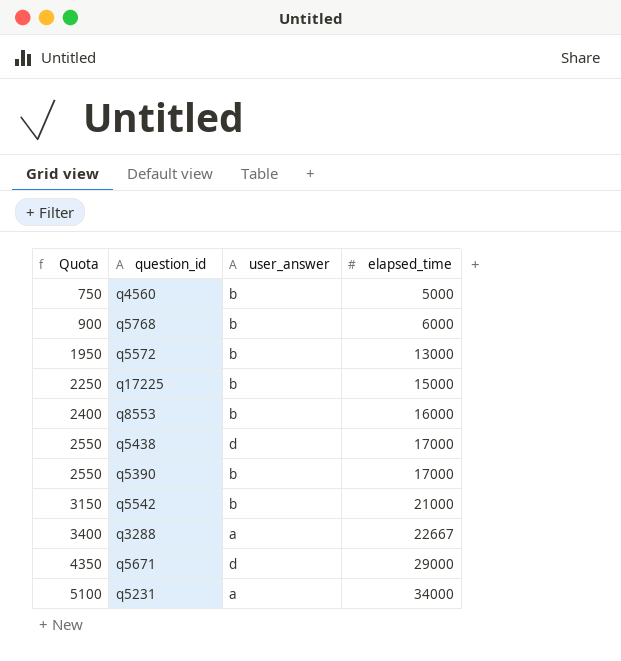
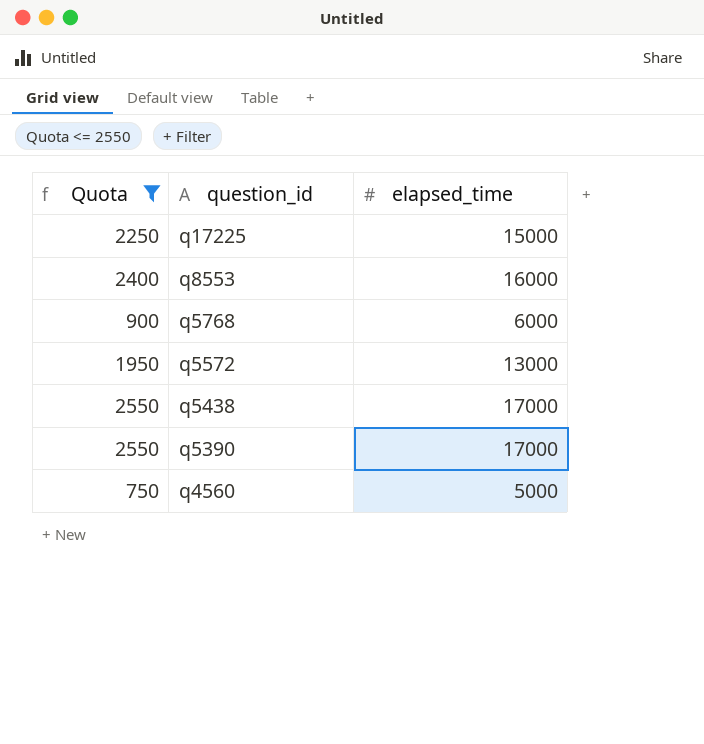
filter: none -> Quota <= 2550
row order: Quota ascending -> question_id descending
column user_answer | position: 3 -> none

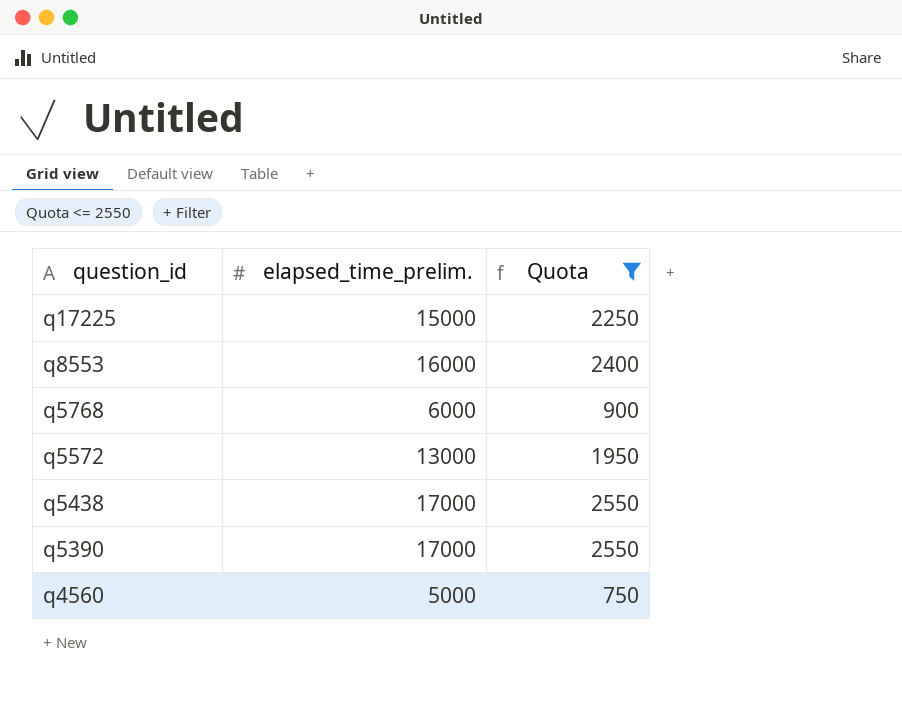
column name: elapsed_time -> elapsed_time_prelim.
column Quota | position: 1 -> 3

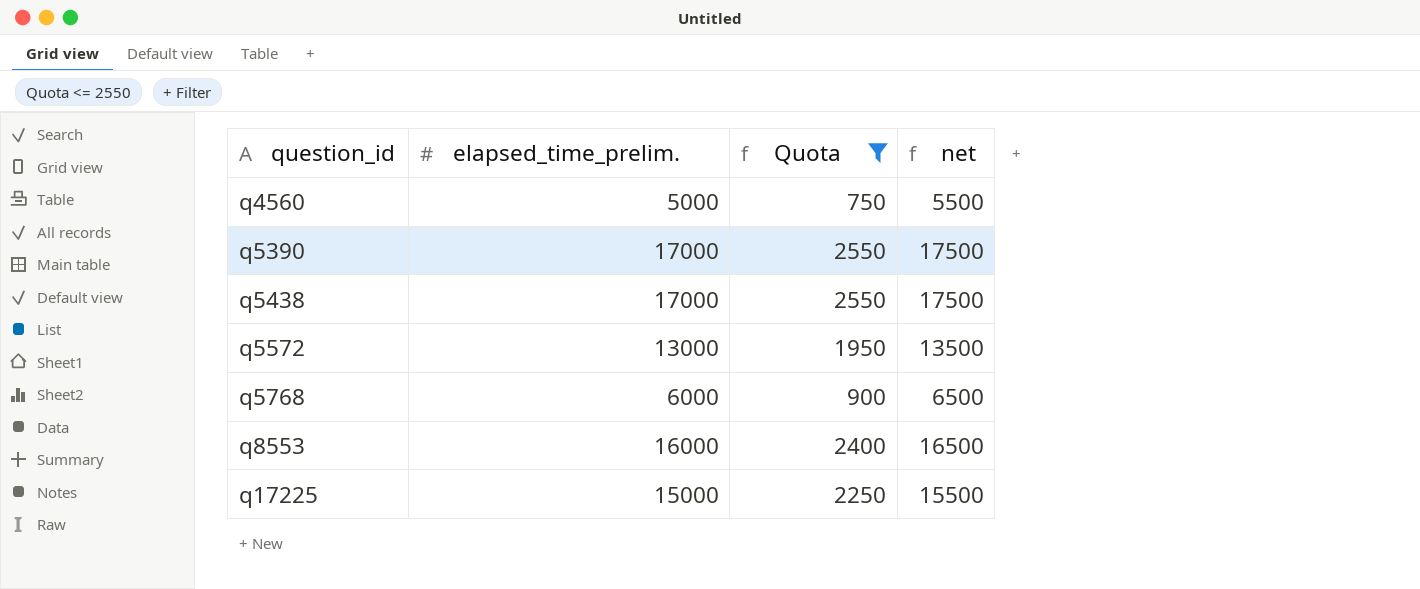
row order: question_id descending -> question_id ascending
column net | formula: none -> [elapsed_time_prelim.] + 500

